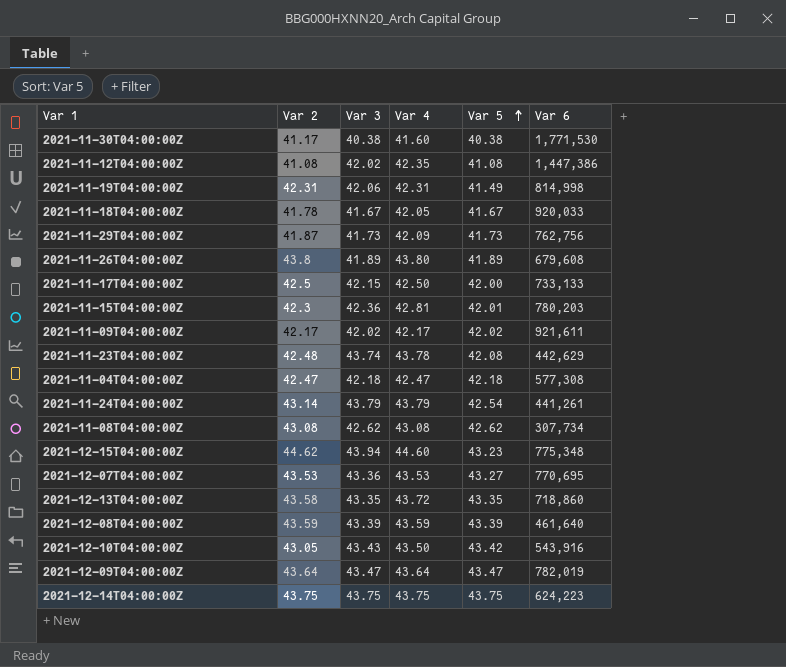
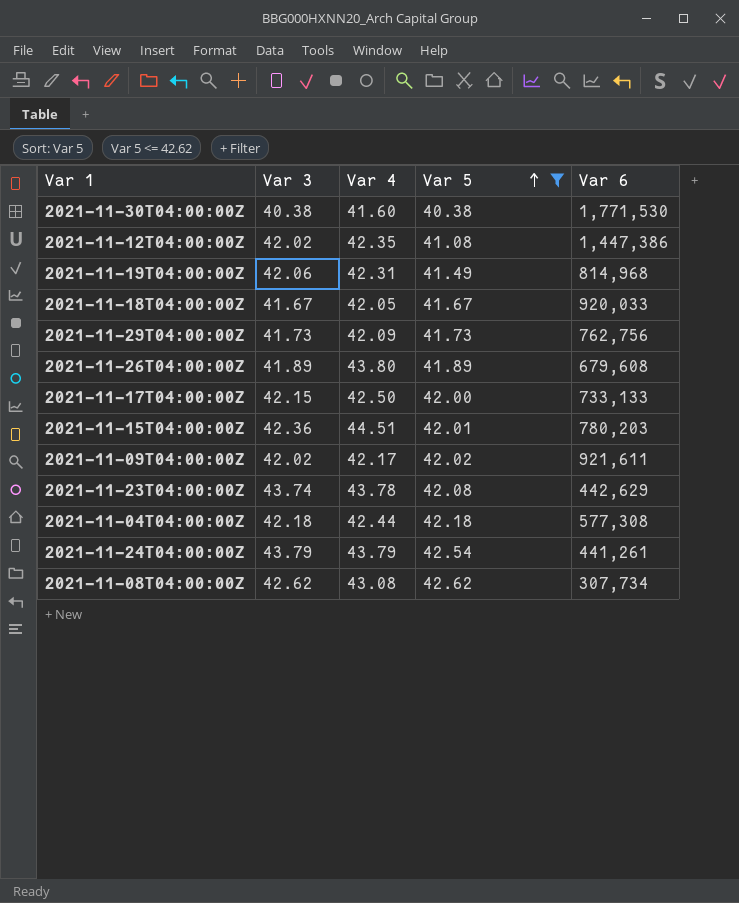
filter: none -> Var 5 <= 42.62
column Var 2 | position: 2 -> none
2021-11-19T04:00:00Z | Var 6: 814,998 -> 814,968
2021-11-15T04:00:00Z | Var 4: 42.81 -> 44.51
2021-11-04T04:00:00Z | Var 4: 42.47 -> 42.44

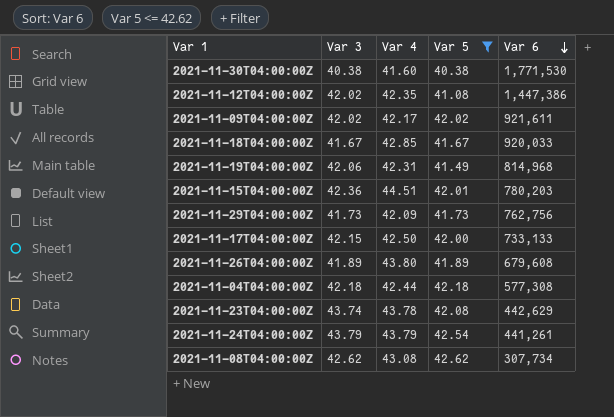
row order: Var 5 ascending -> Var 6 descending
2021-11-18T04:00:00Z | Var 4: 42.05 -> 42.85

